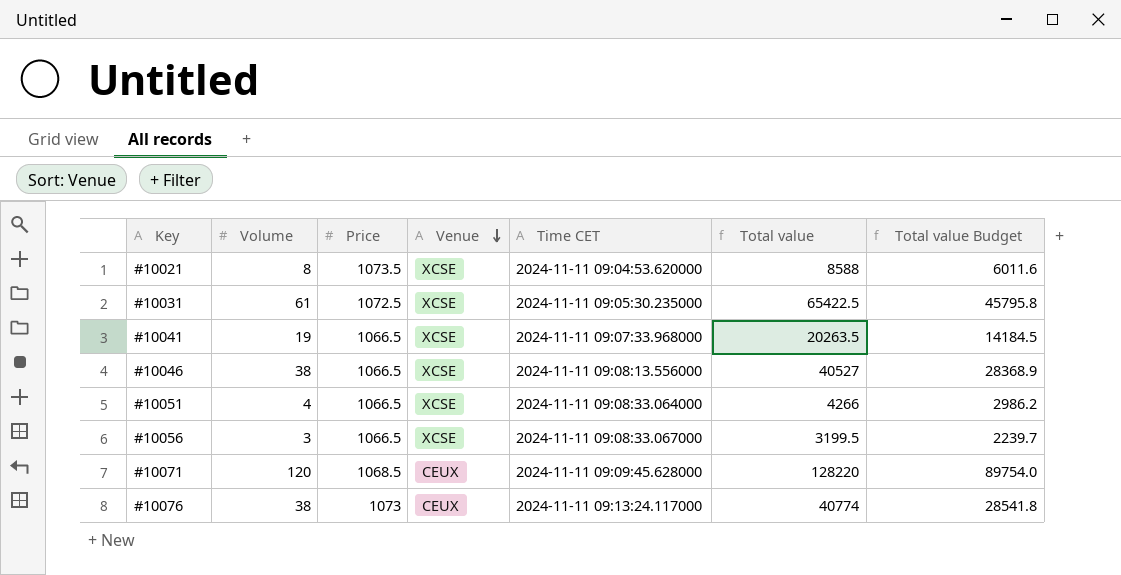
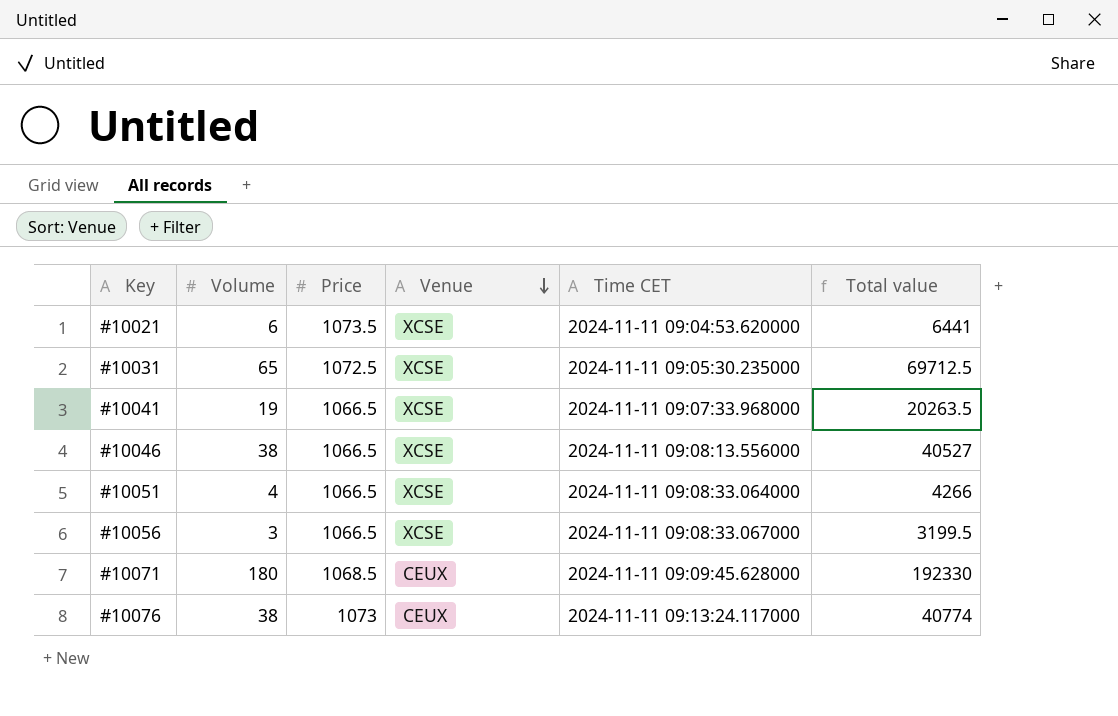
column Total value Budget | formula: [Total value] * 0.7 -> none
#10021 | Volume: 8 -> 6
#10021 | Total value: 8588 -> 6441
#10031 | Volume: 61 -> 65
#10031 | Total value: 65422.5 -> 69712.5
#10071 | Volume: 120 -> 180
#10071 | Total value: 128220 -> 192330

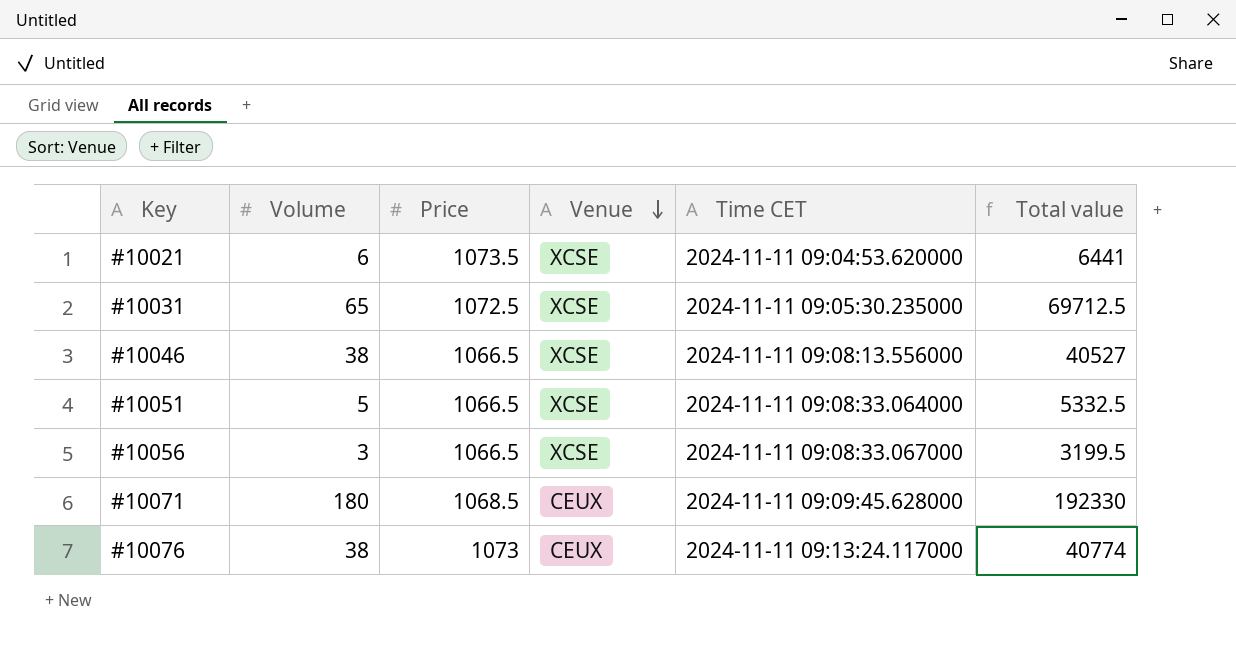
row #10041: 19 | 1066.5 | XCSE | 2024-11-11 09:07:33.968000 | 20263.5 -> none
#10051 | Volume: 4 -> 5
#10051 | Total value: 4266 -> 5332.5

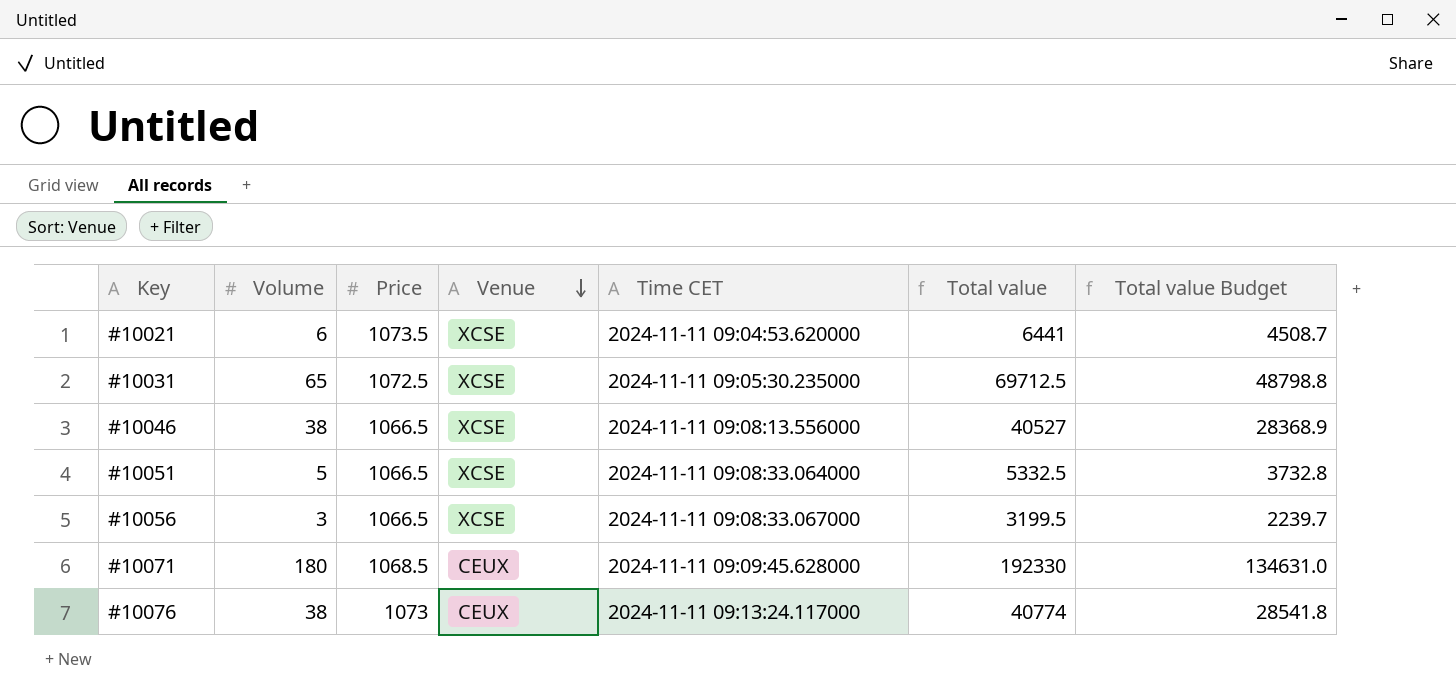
column Total value Budget | formula: none -> [Total value] * 0.7

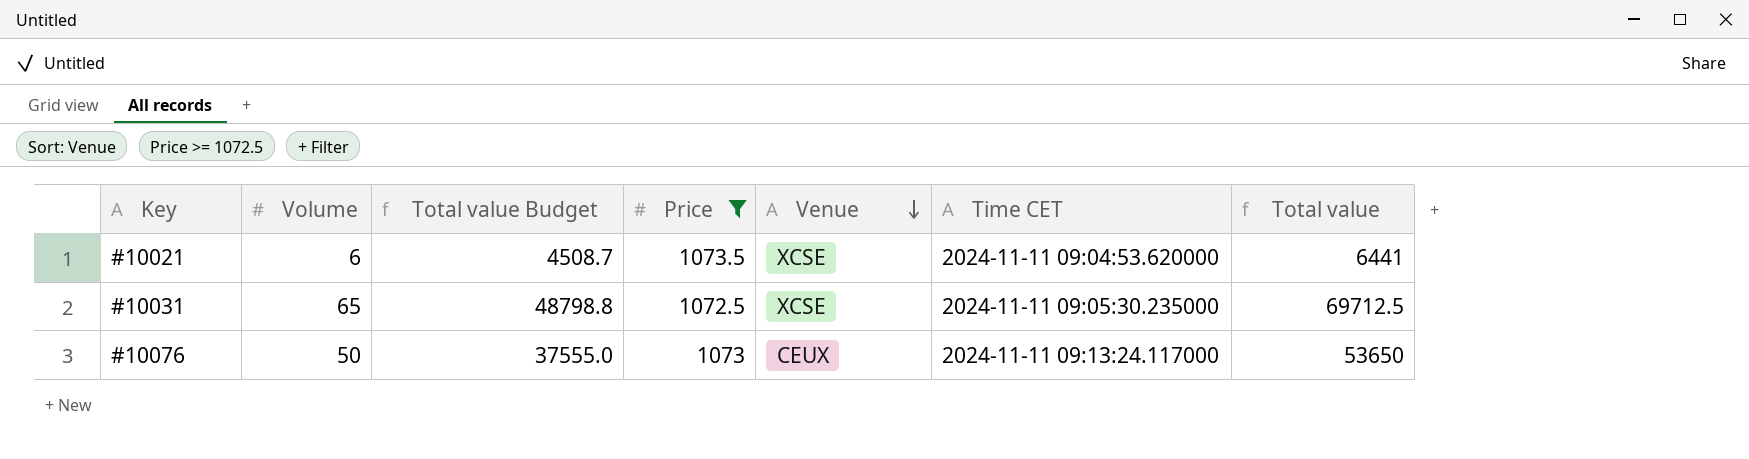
filter: none -> Price >= 1072.5
column Total value Budget | position: 7 -> 3
#10076 | Volume: 38 -> 50
#10076 | Total value Budget: 28541.8 -> 37555.0
#10076 | Total value: 40774 -> 53650

